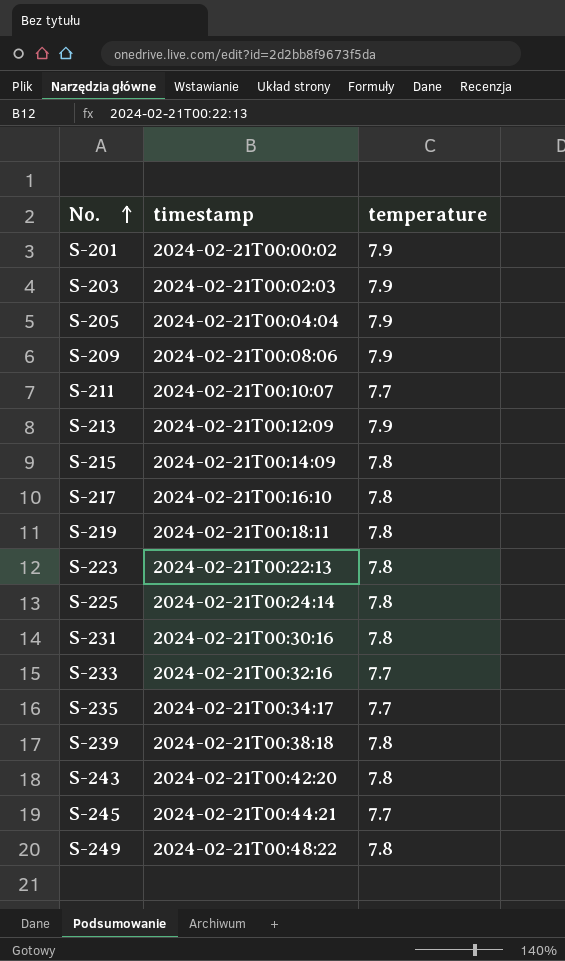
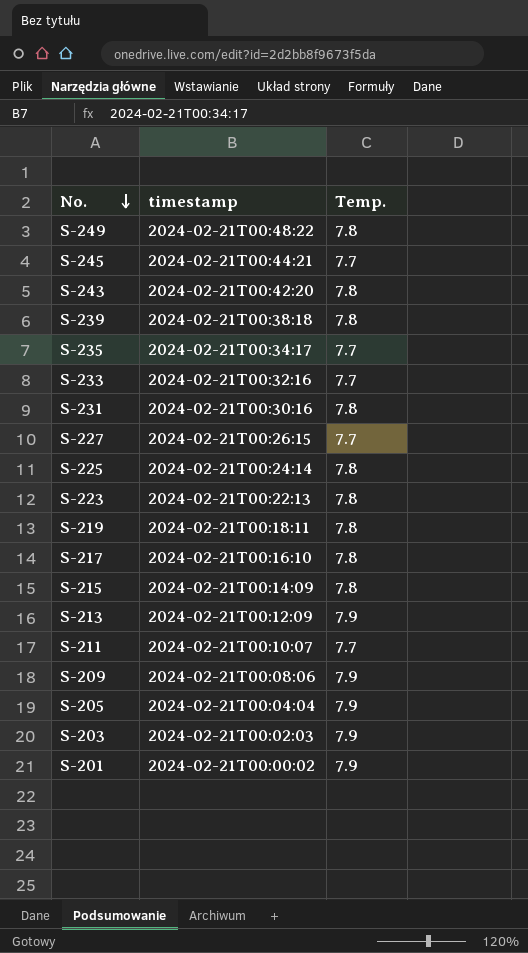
row order: No. ascending -> No. descending
column name: temperature -> Temp.
row S-227: none -> 2024-02-21T00:26:15 | 7.7

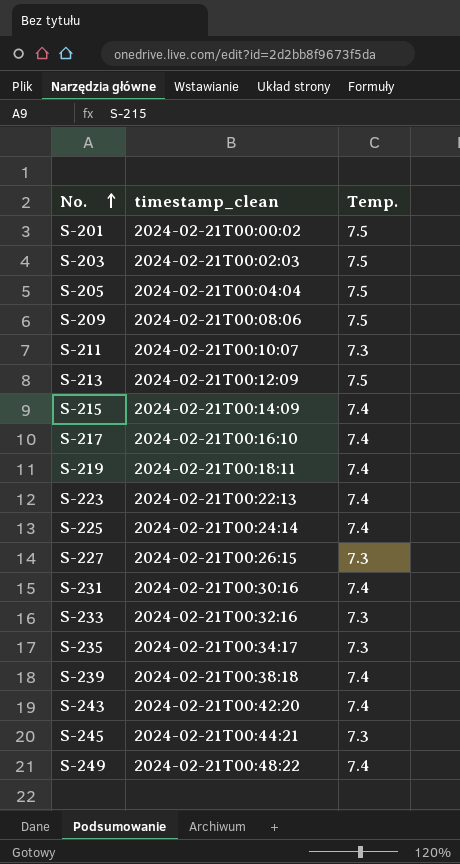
row order: No. descending -> No. ascending
column name: timestamp -> timestamp_clean
S-201 | Temp.: 7.9 -> 7.5
S-203 | Temp.: 7.9 -> 7.5
S-205 | Temp.: 7.9 -> 7.5
S-209 | Temp.: 7.9 -> 7.5
S-211 | Temp.: 7.7 -> 7.3
S-213 | Temp.: 7.9 -> 7.5
S-215 | Temp.: 7.8 -> 7.4
S-217 | Temp.: 7.8 -> 7.4
S-219 | Temp.: 7.8 -> 7.4
S-223 | Temp.: 7.8 -> 7.4
S-225 | Temp.: 7.8 -> 7.4
S-227 | Temp.: 7.7 -> 7.3
S-231 | Temp.: 7.8 -> 7.4
S-233 | Temp.: 7.7 -> 7.3
S-235 | Temp.: 7.7 -> 7.3
S-239 | Temp.: 7.8 -> 7.4
S-243 | Temp.: 7.8 -> 7.4
S-245 | Temp.: 7.7 -> 7.3
S-249 | Temp.: 7.8 -> 7.4

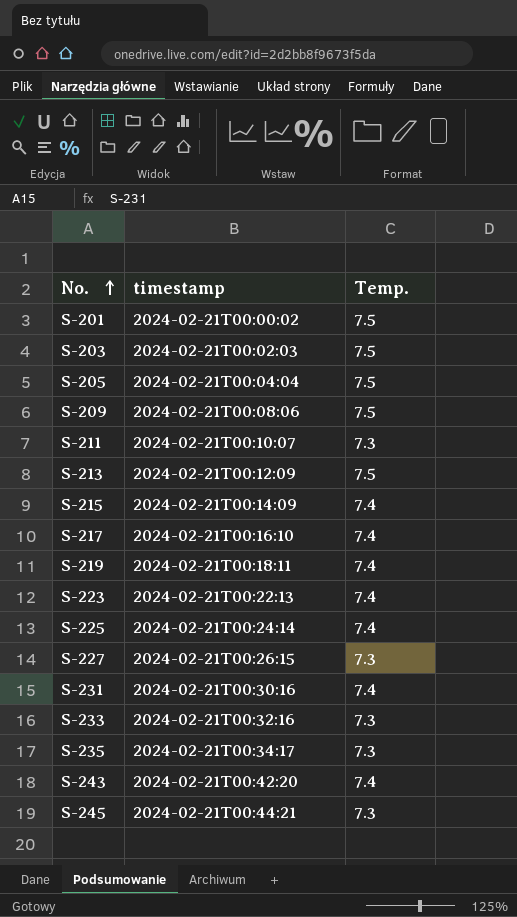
column name: timestamp_clean -> timestamp
row S-239: 2024-02-21T00:38:18 | 7.4 -> none
row S-249: 2024-02-21T00:48:22 | 7.4 -> none

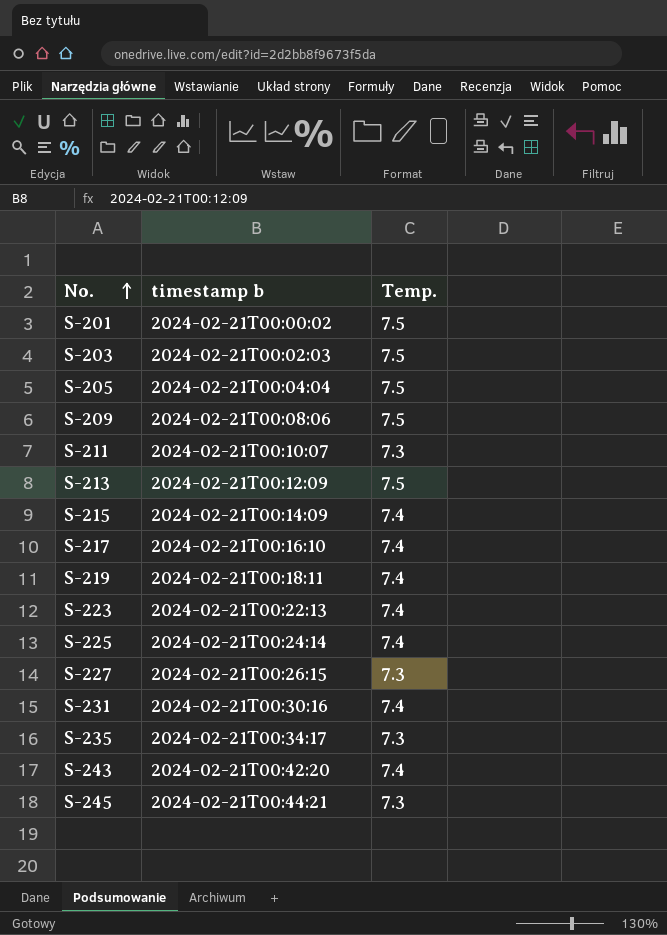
column name: timestamp -> timestamp b
row S-233: 2024-02-21T00:32:16 | 7.3 -> none

